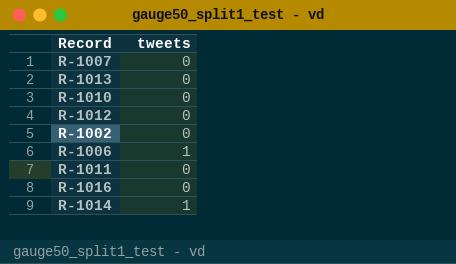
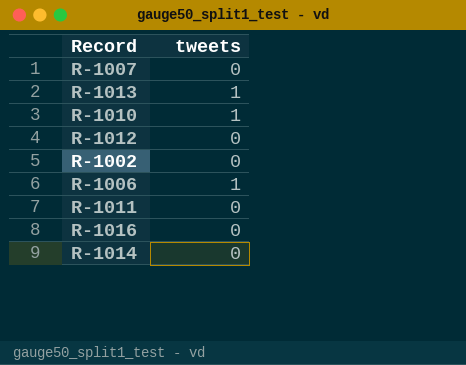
R-1013 | tweets: 0 -> 1
R-1010 | tweets: 0 -> 1
R-1014 | tweets: 1 -> 0

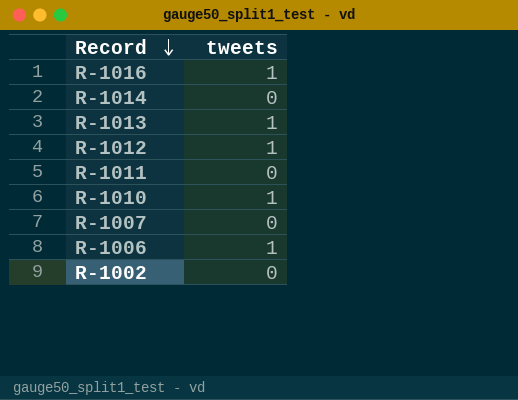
row order: none -> Record descending
R-1016 | tweets: 0 -> 1
R-1012 | tweets: 0 -> 1

